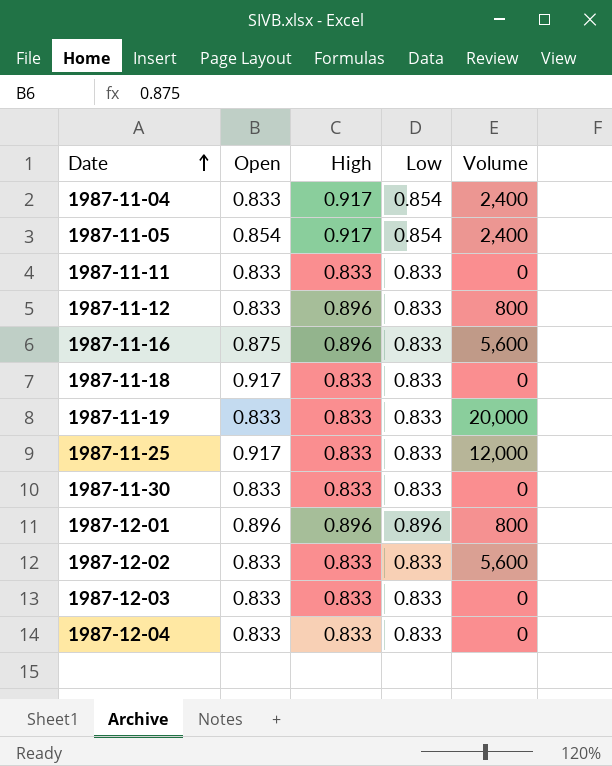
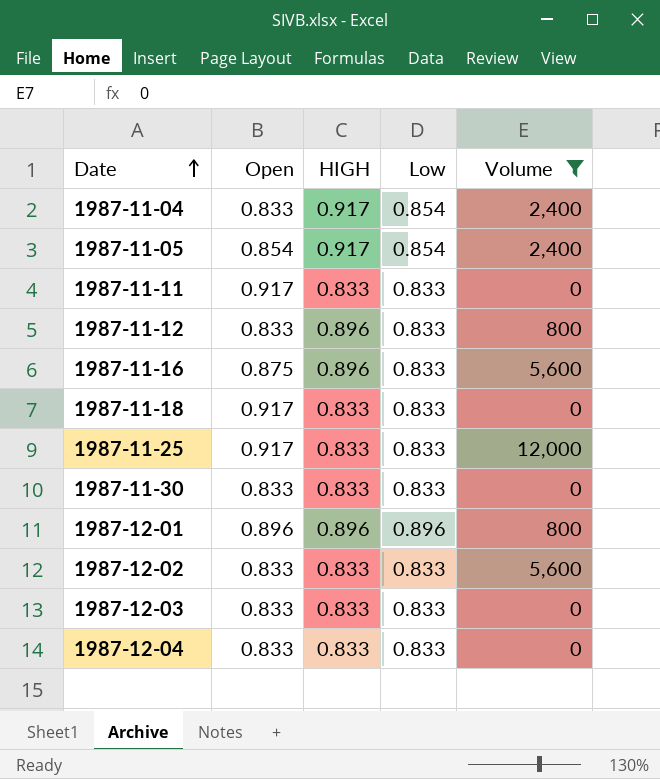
filter: none -> Volume != 20,000
column name: High -> HIGH
1987-11-11 | Open: 0.833 -> 0.917

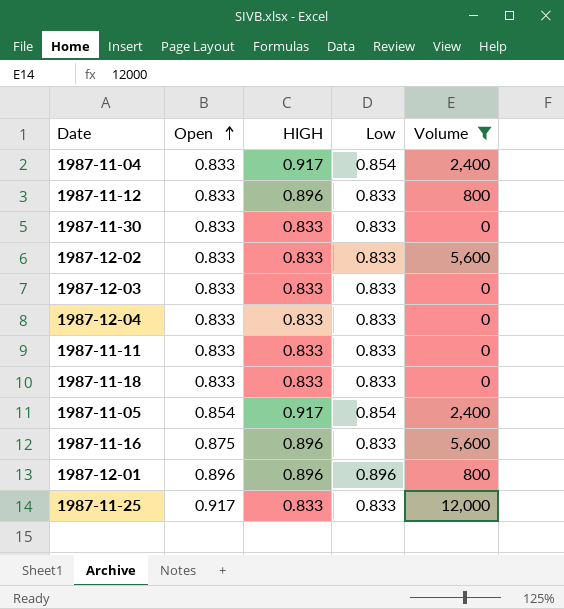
row order: Date ascending -> Open ascending
1987-11-11 | Open: 0.917 -> 0.833
1987-11-18 | Open: 0.917 -> 0.833

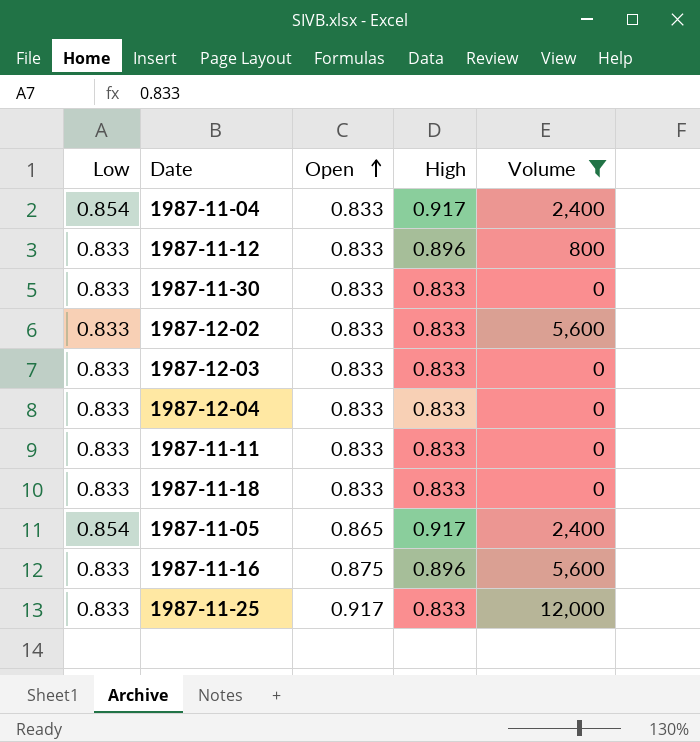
column Low | position: 4 -> 1
column name: HIGH -> High
row 1987-12-01: 0.896 | 0.896 | 0.896 | 800 -> none
1987-11-05 | Open: 0.854 -> 0.865

